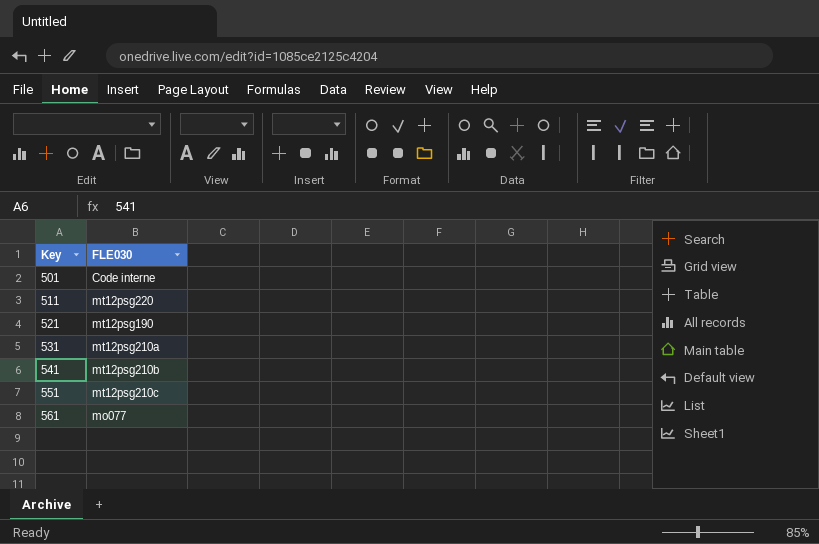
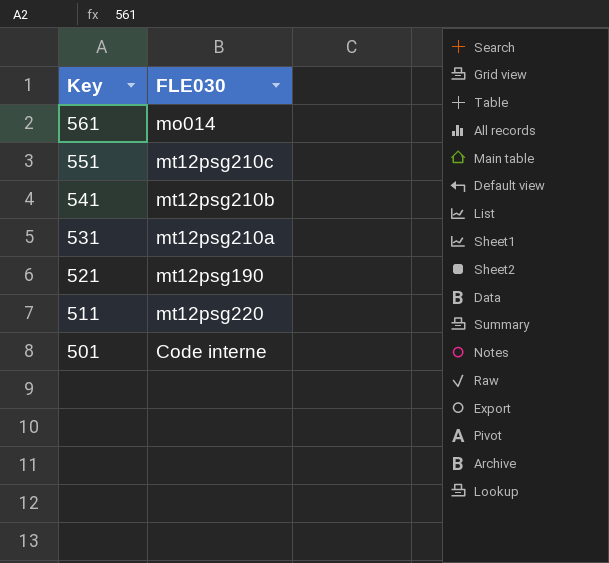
row order: Key ascending -> Key descending
561 | FLE030: mo077 -> mo014

